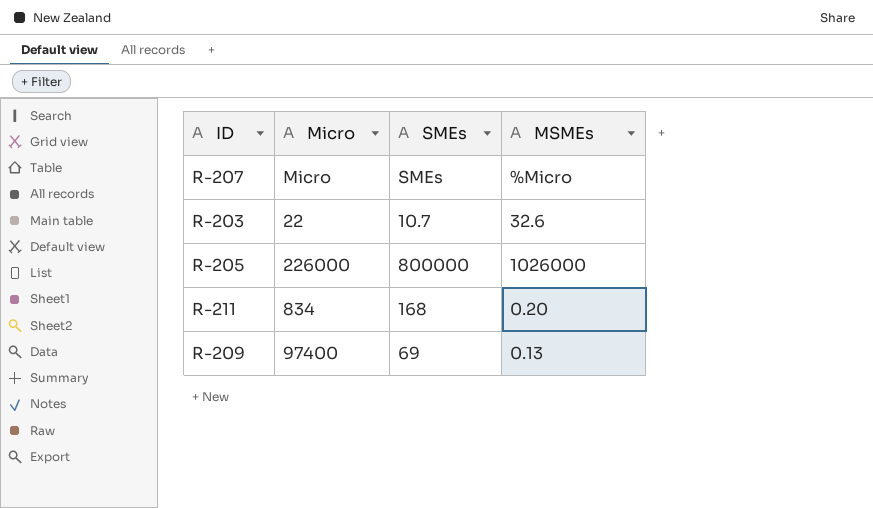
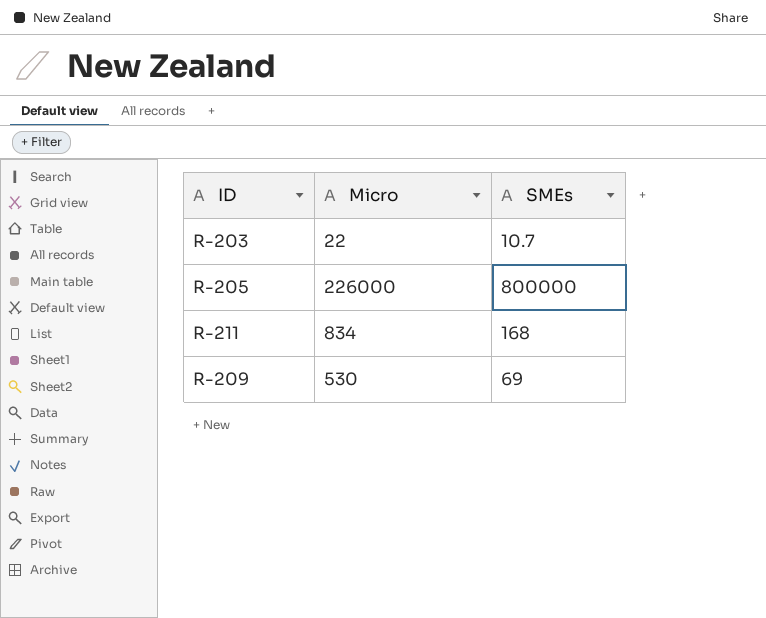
column MSMEs | position: 4 -> none
row R-207: Micro | SMEs | %Micro -> none
R-209 | Micro: 97400 -> 530

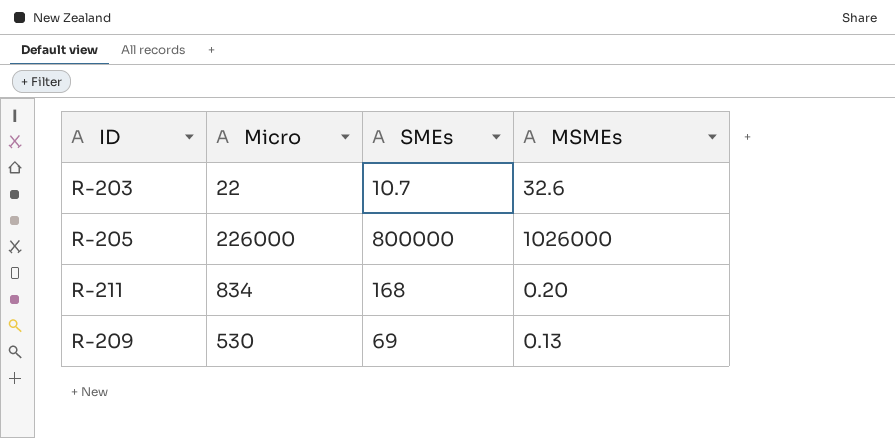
column MSMEs | position: none -> 4

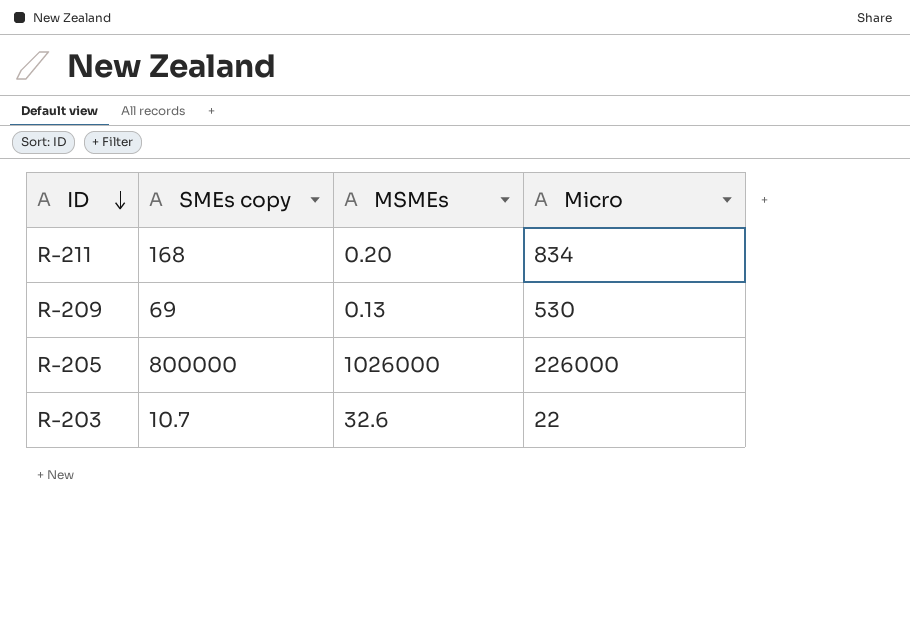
row order: none -> ID descending
column name: SMEs -> SMEs copy
column Micro | position: 2 -> 4

